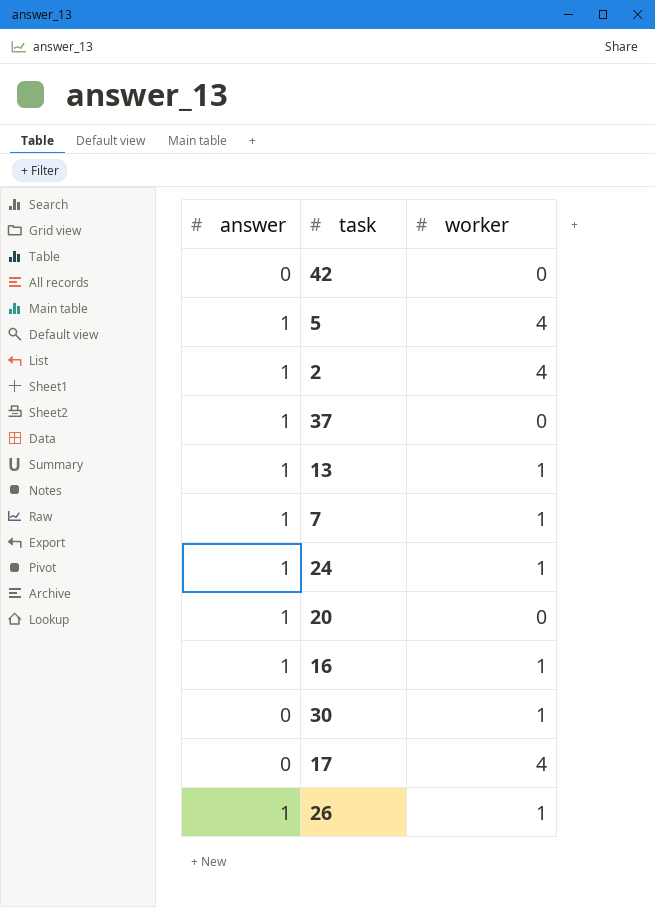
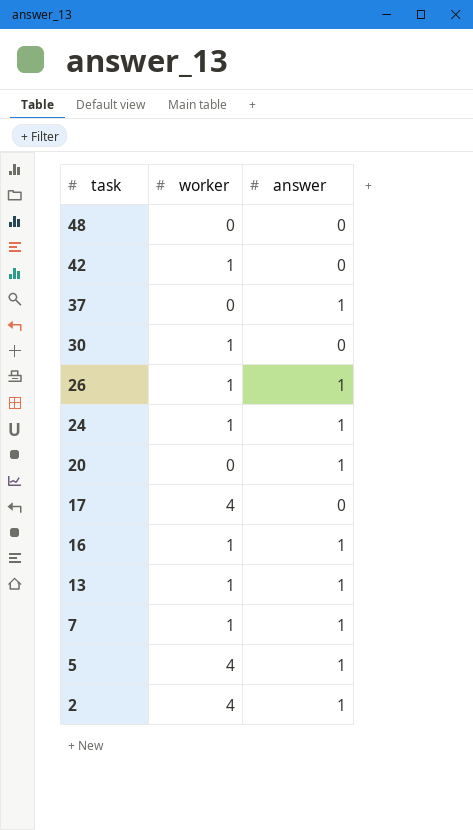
row order: none -> task descending
column answer | position: 1 -> 3
row 48: none -> 0 | 0
42 | worker: 0 -> 1

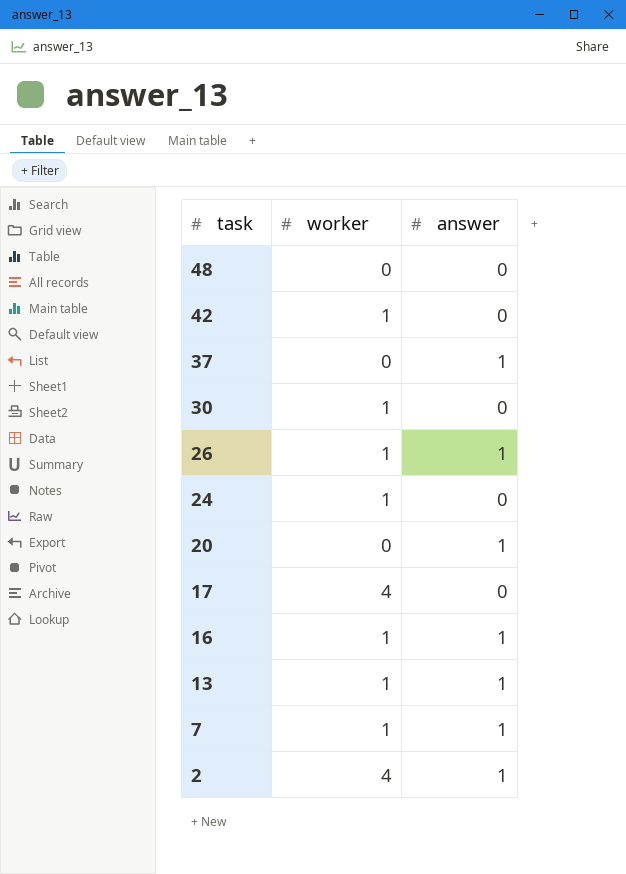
row 5: 4 | 1 -> none
24 | answer: 1 -> 0

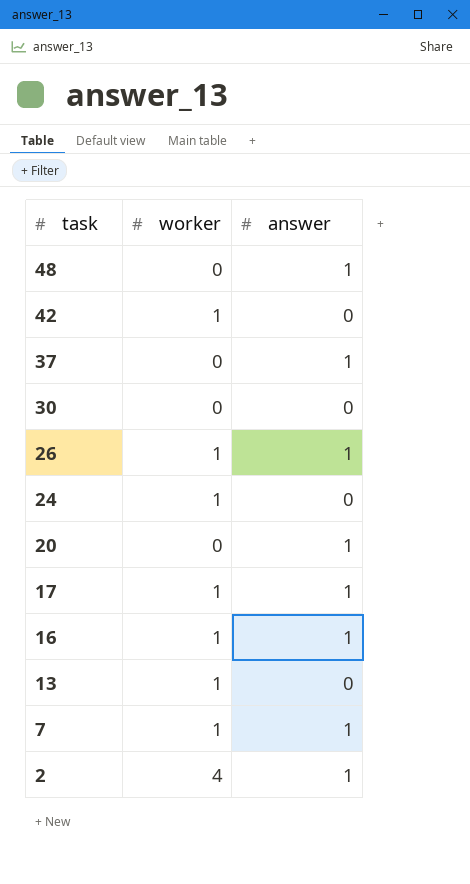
48 | answer: 0 -> 1
30 | worker: 1 -> 0
17 | worker: 4 -> 1
17 | answer: 0 -> 1
13 | answer: 1 -> 0

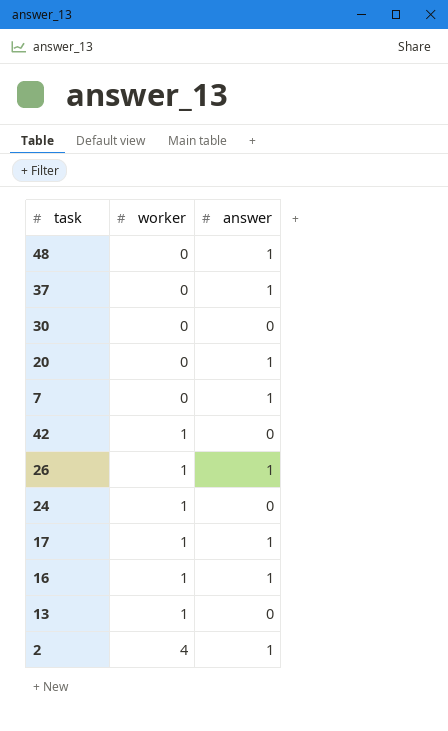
row order: task descending -> worker ascending
7 | worker: 1 -> 0

